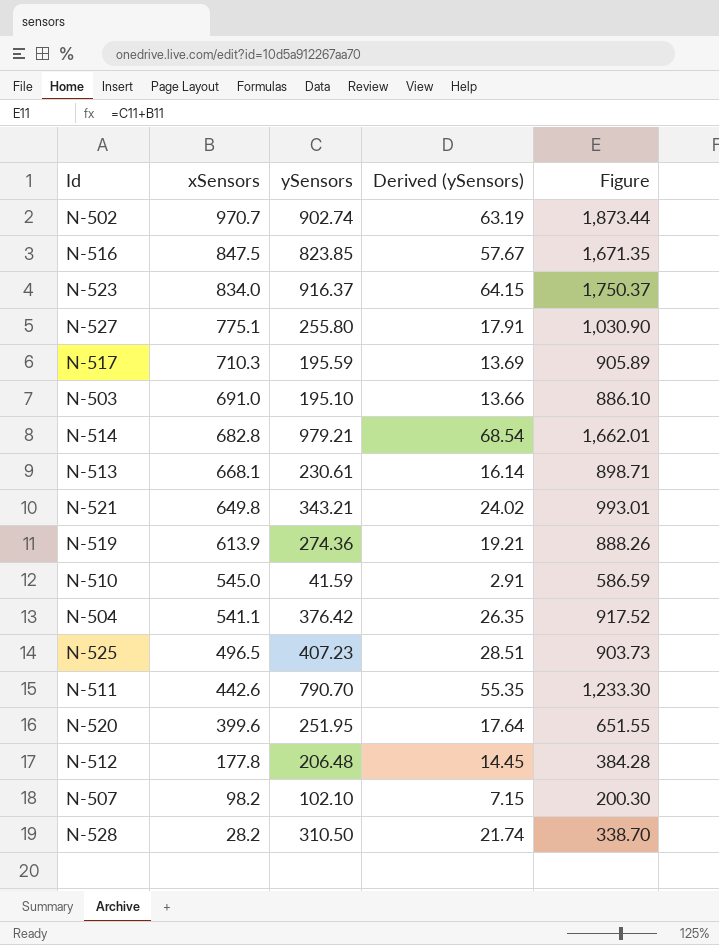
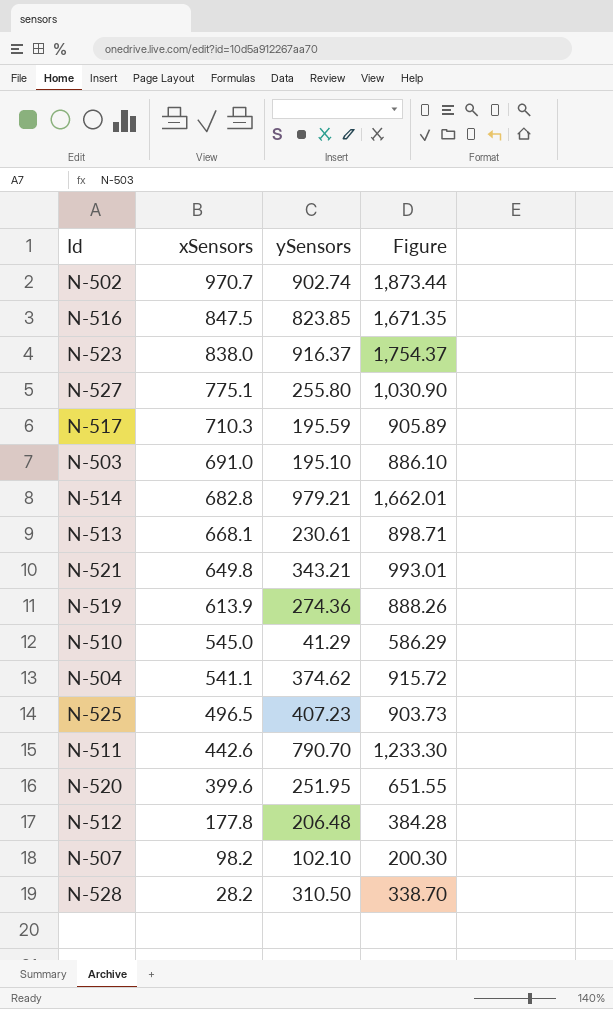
column Derived (ySensors) | formula: [ySensors] * 0.07 -> none
N-523 | xSensors: 834.0 -> 838.0
N-523 | Figure: 1,750.37 -> 1,754.37
N-510 | ySensors: 41.59 -> 41.29
N-510 | Figure: 586.59 -> 586.29
N-504 | ySensors: 376.42 -> 374.62
N-504 | Figure: 917.52 -> 915.72

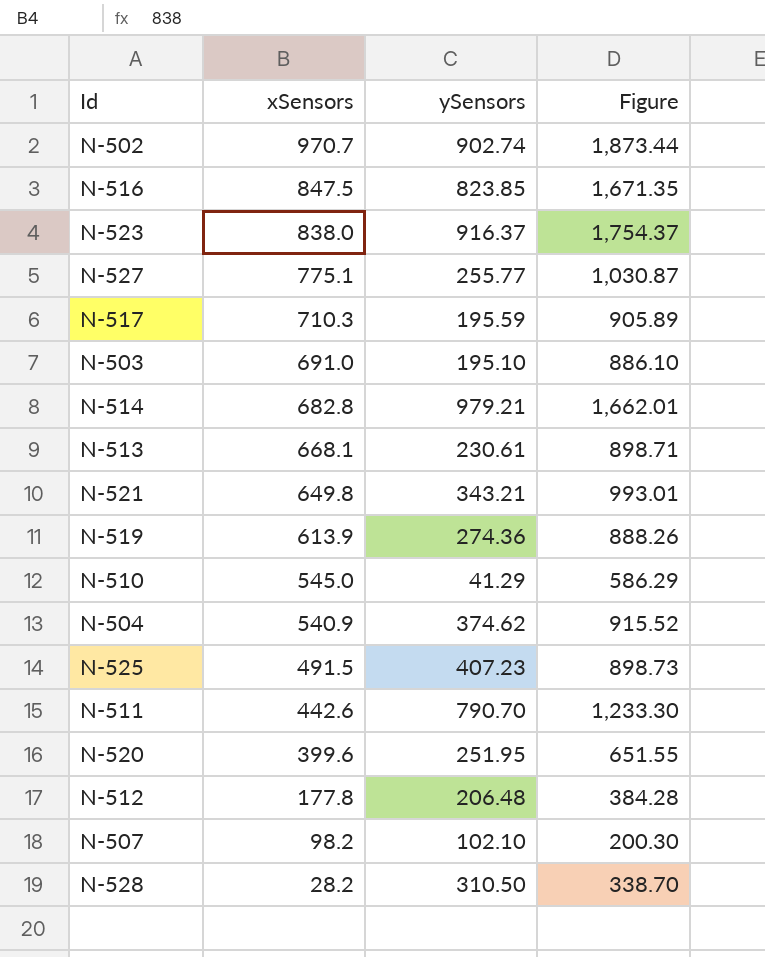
N-527 | ySensors: 255.80 -> 255.77
N-527 | Figure: 1,030.90 -> 1,030.87
N-504 | xSensors: 541.1 -> 540.9
N-504 | Figure: 915.72 -> 915.52
N-525 | xSensors: 496.5 -> 491.5
N-525 | Figure: 903.73 -> 898.73

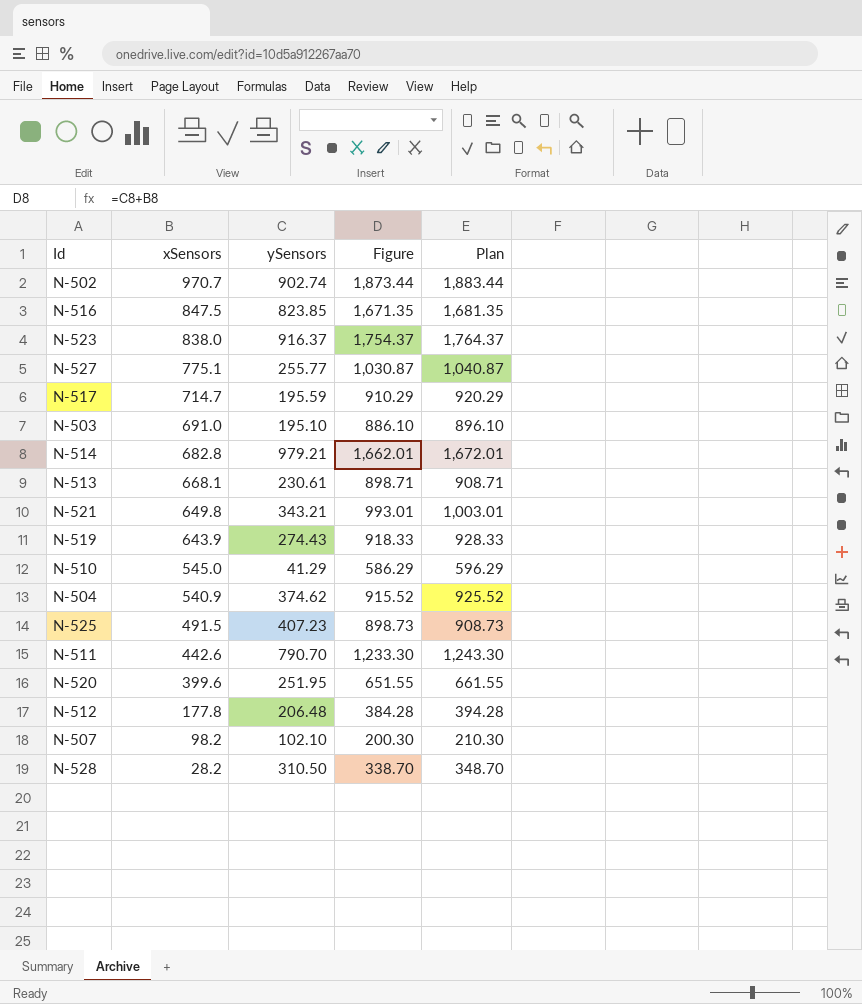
column Plan | formula: none -> [Figure] + 10
N-517 | xSensors: 710.3 -> 714.7
N-517 | Figure: 905.89 -> 910.29
N-519 | xSensors: 613.9 -> 643.9
N-519 | ySensors: 274.36 -> 274.43
N-519 | Figure: 888.26 -> 918.33

